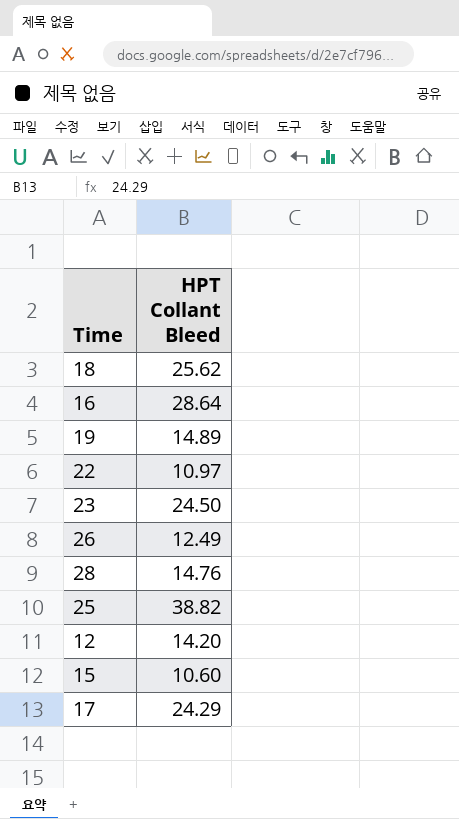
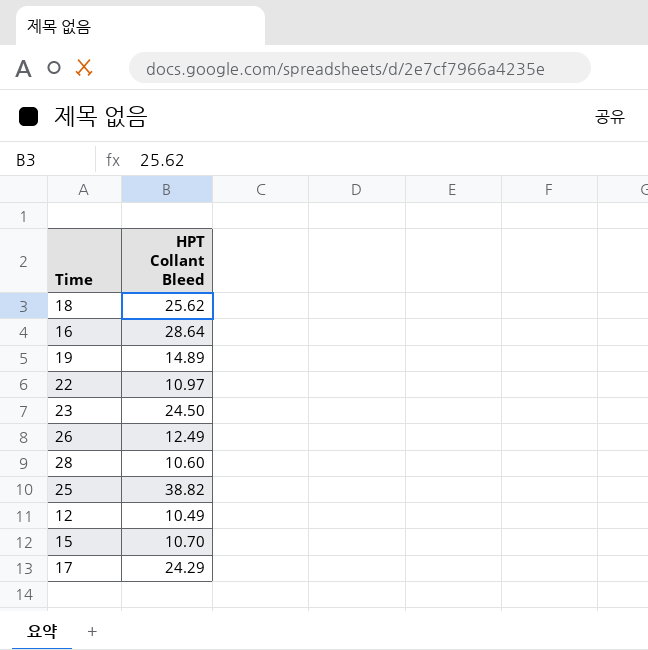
28 | HPT Collant Bleed: 14.76 -> 10.60
12 | HPT Collant Bleed: 14.20 -> 10.49
15 | HPT Collant Bleed: 10.60 -> 10.70

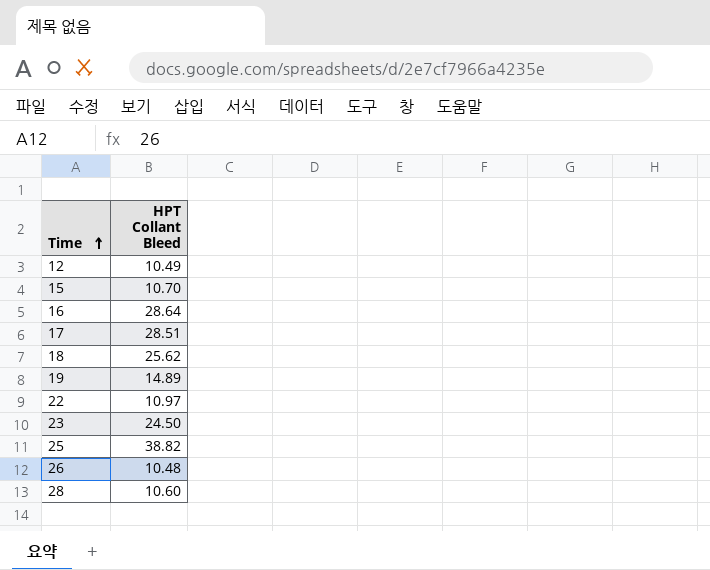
row order: none -> Time ascending
17 | HPT Collant Bleed: 24.29 -> 28.51
26 | HPT Collant Bleed: 12.49 -> 10.48

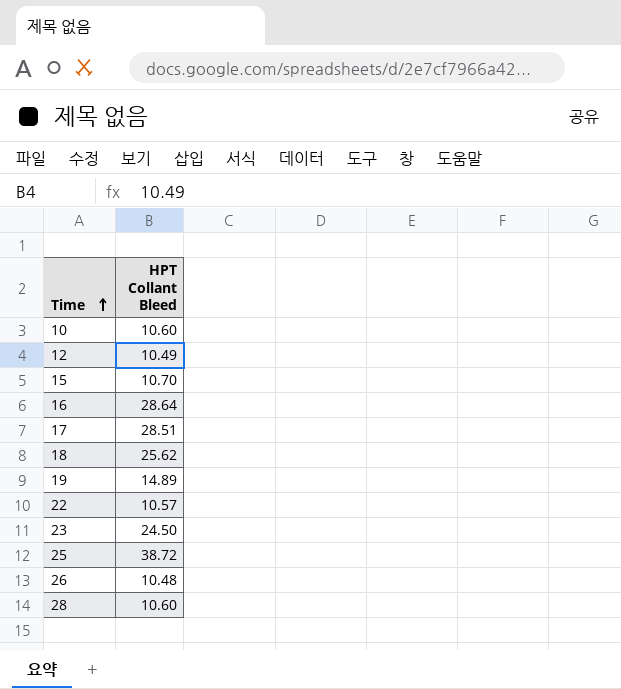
row 10: none -> 10.60
22 | HPT Collant Bleed: 10.97 -> 10.57
25 | HPT Collant Bleed: 38.82 -> 38.72

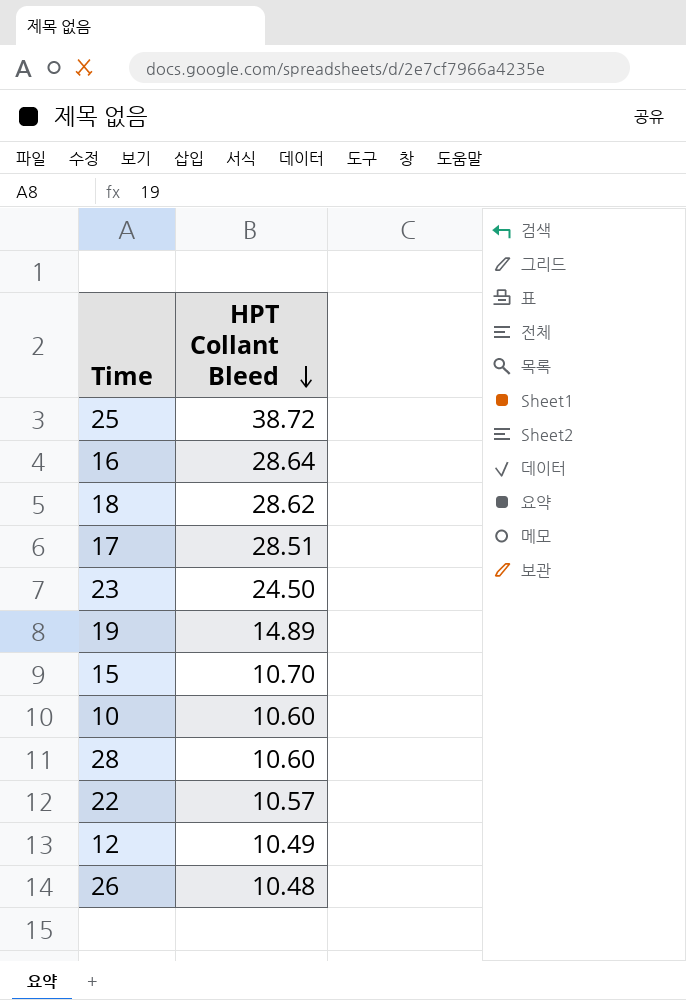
row order: Time ascending -> HPT Collant Bleed descending
18 | HPT Collant Bleed: 25.62 -> 28.62

